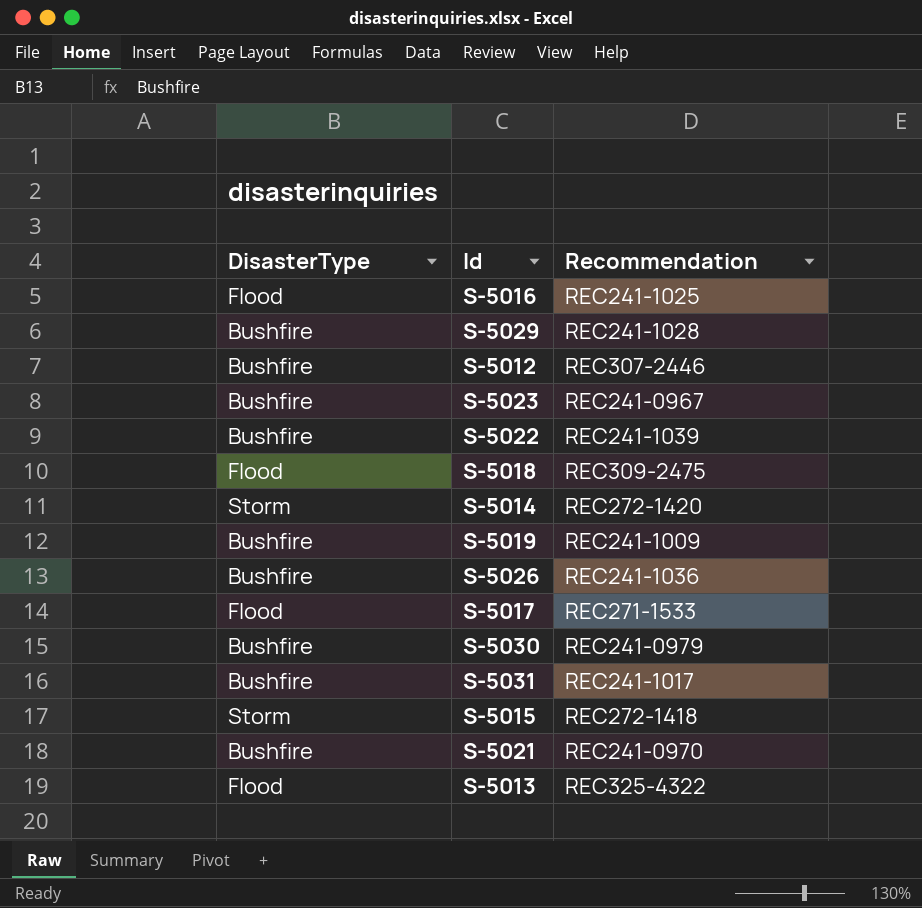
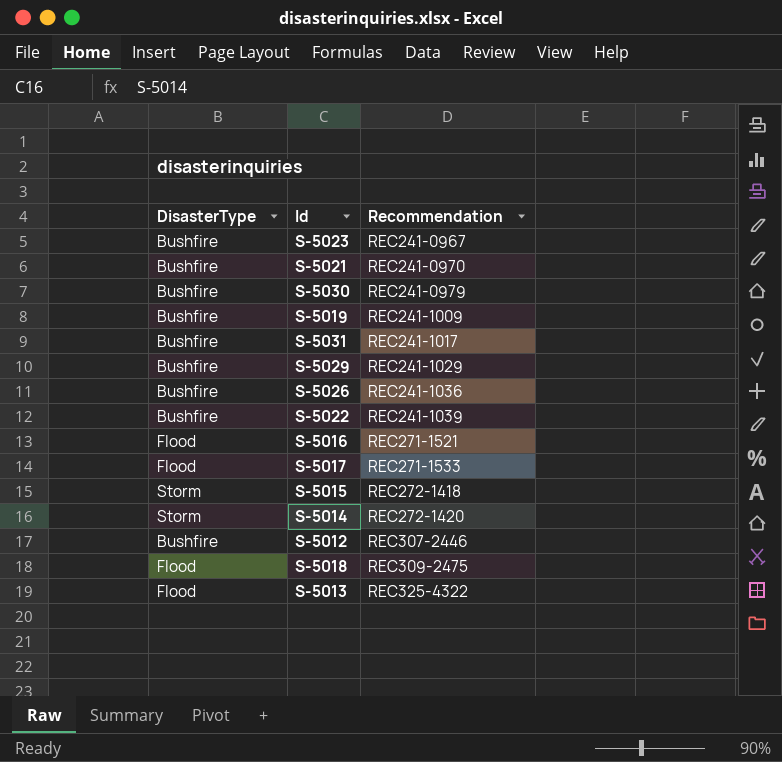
row order: none -> Recommendation ascending
S-5029 | Recommendation: REC241-1028 -> REC241-1029
S-5016 | Recommendation: REC241-1025 -> REC271-1521

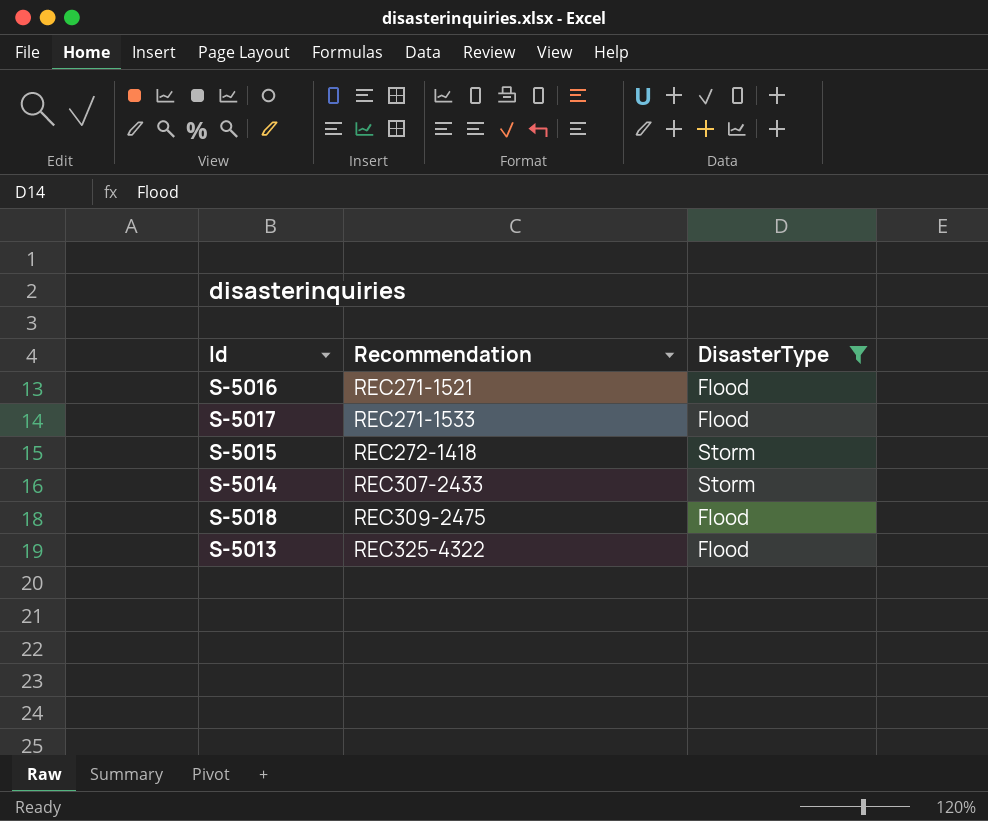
filter: none -> DisasterType != Bushfire
column DisasterType | position: 1 -> 3
S-5014 | Recommendation: REC272-1420 -> REC307-2433

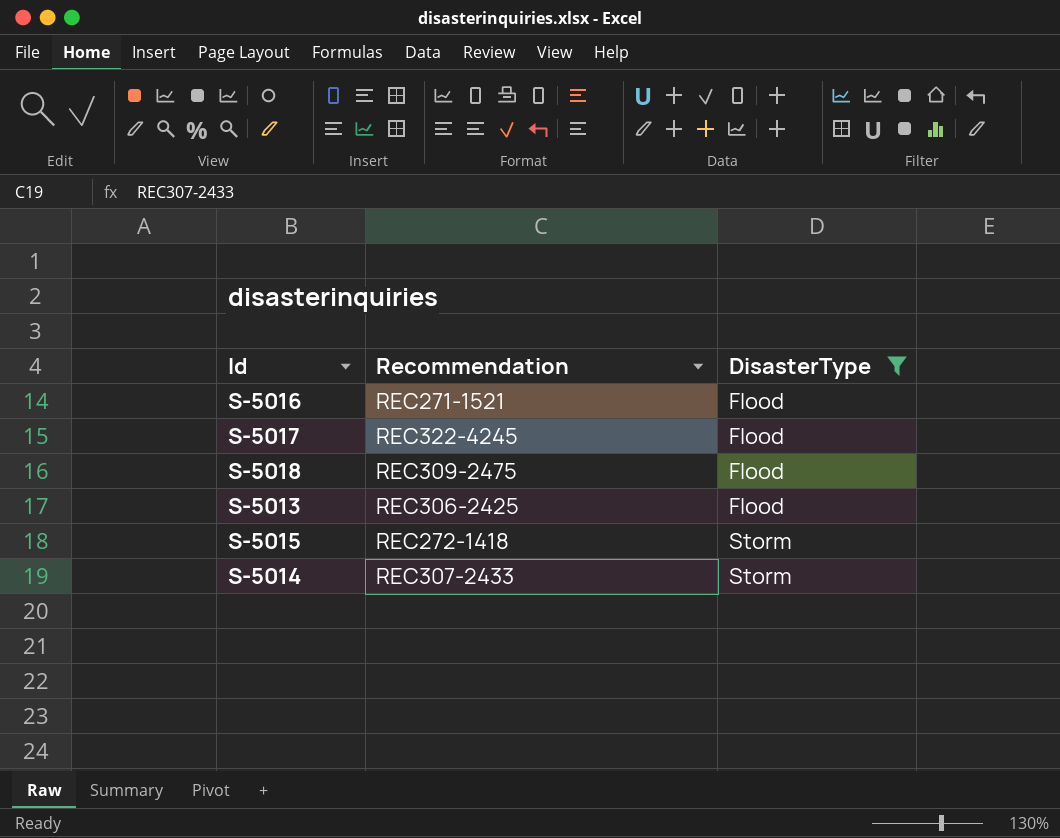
row order: Recommendation ascending -> DisasterType ascending
S-5017 | Recommendation: REC271-1533 -> REC322-4245
S-5013 | Recommendation: REC325-4322 -> REC306-2425

